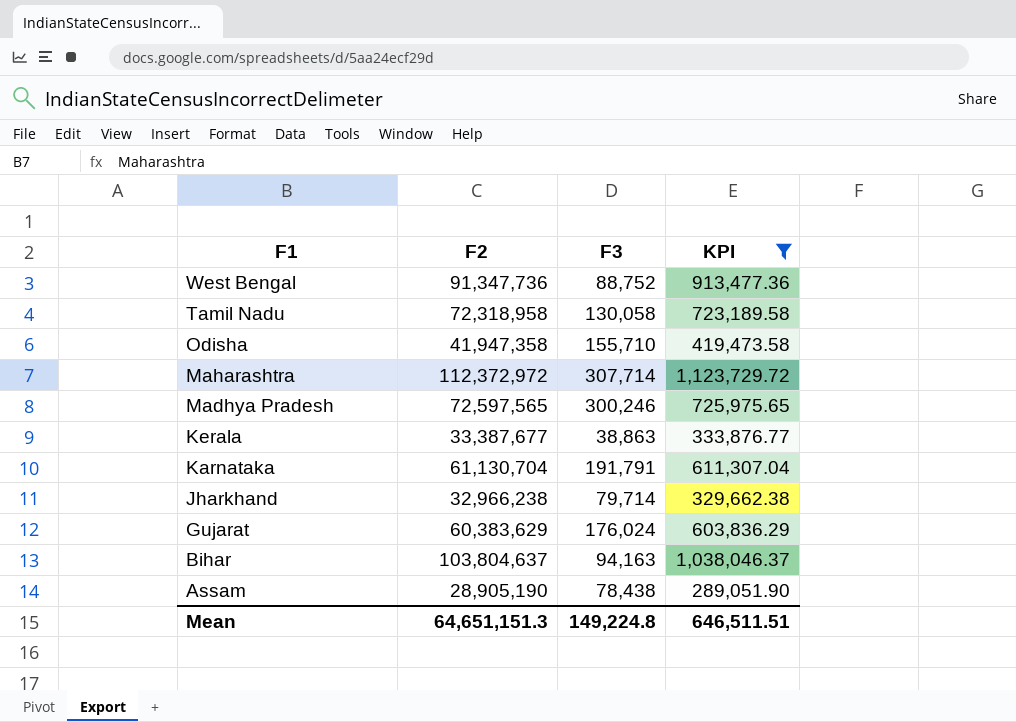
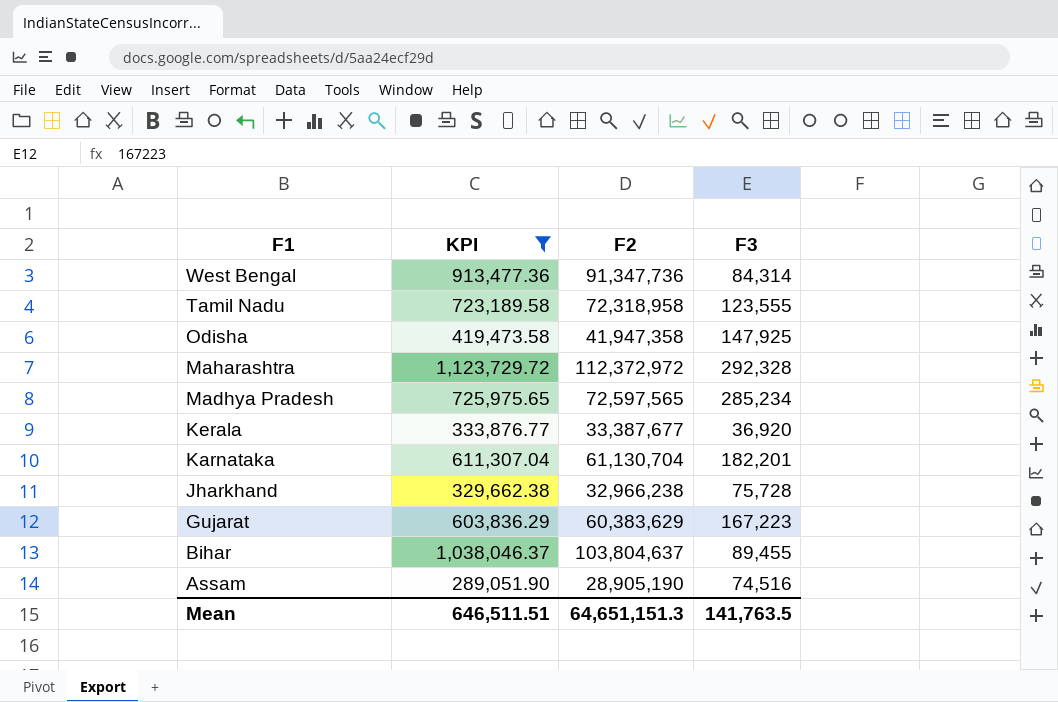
column KPI | position: 4 -> 2
West Bengal | F3: 88,752 -> 84,314
Tamil Nadu | F3: 130,058 -> 123,555
Odisha | F3: 155,710 -> 147,925
Maharashtra | F3: 307,714 -> 292,328
Madhya Pradesh | F3: 300,246 -> 285,234
Kerala | F3: 38,863 -> 36,920
Karnataka | F3: 191,791 -> 182,201
Jharkhand | F3: 79,714 -> 75,728
Gujarat | F3: 176,024 -> 167,223
Bihar | F3: 94,163 -> 89,455
Assam | F3: 78,438 -> 74,516
Mean | F3: 149,224.8 -> 141,763.5

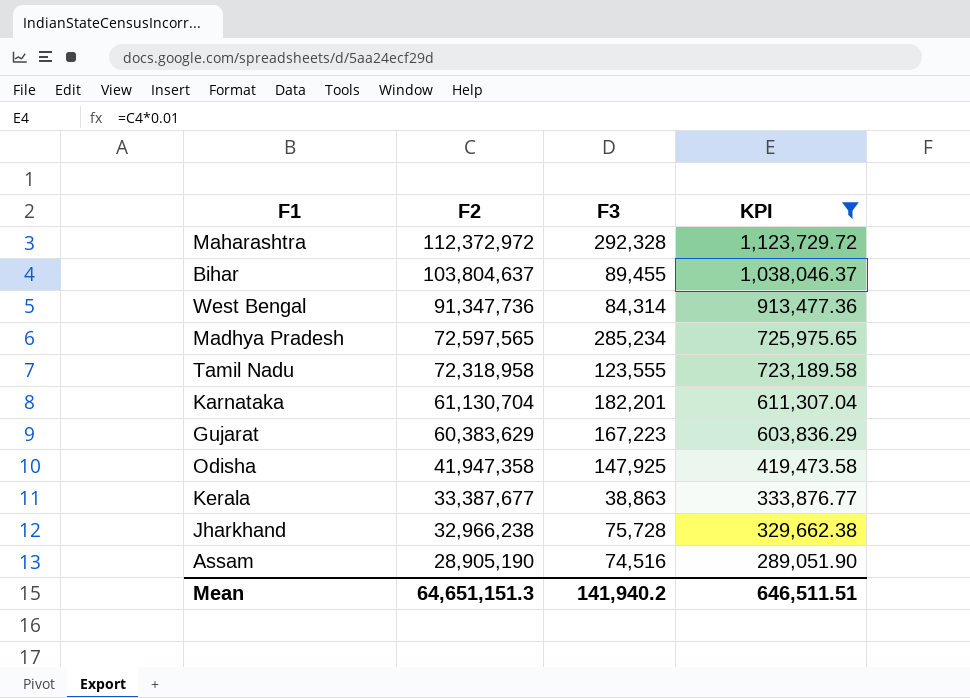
row order: F1 descending -> F2 descending
column KPI | position: 2 -> 4
Kerala | F3: 36,920 -> 38,863
Mean | F3: 141,763.5 -> 141,940.2

